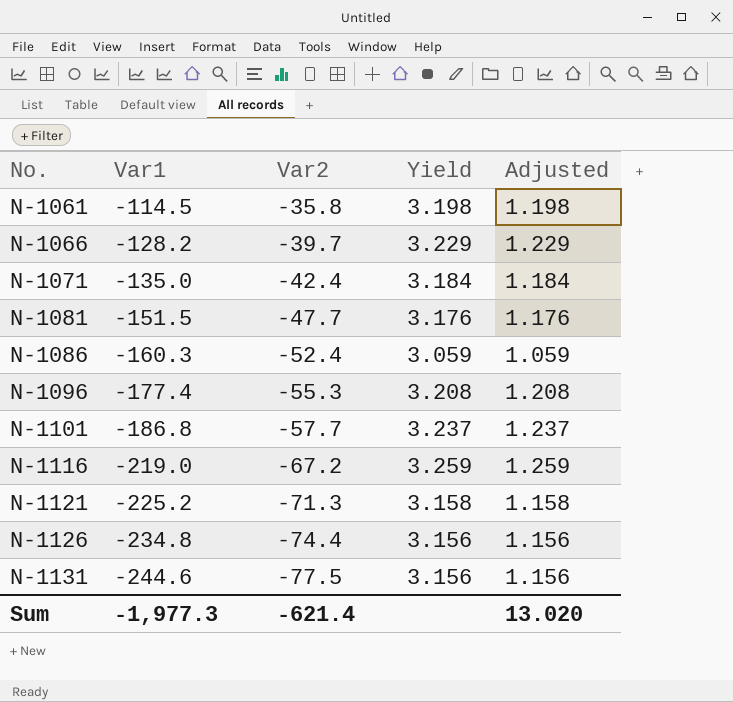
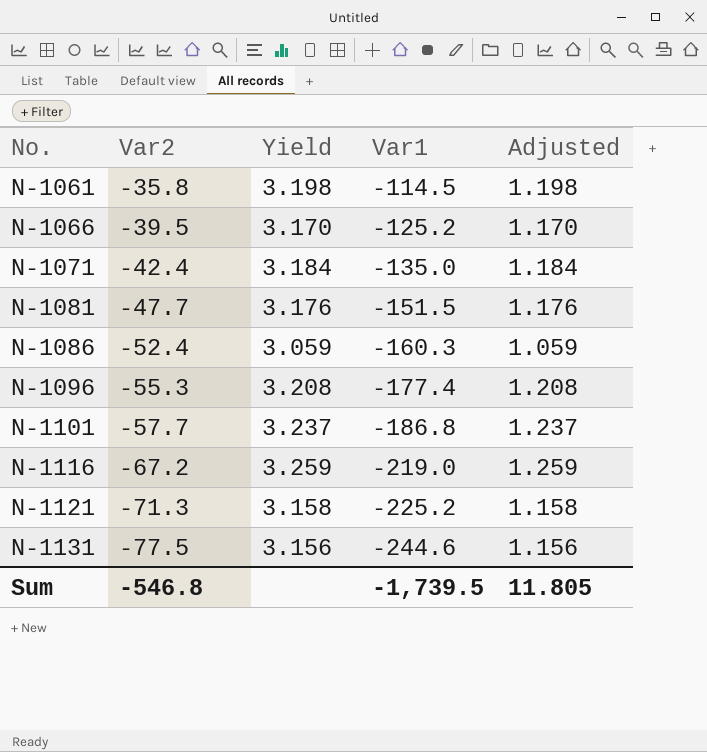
column Var1 | position: 2 -> 4
row N-1126: -234.8 | -74.4 | 3.156 | 1.156 -> none
N-1066 | Var2: -39.7 -> -39.5
N-1066 | Yield: 3.229 -> 3.170
N-1066 | Var1: -128.2 -> -125.2
N-1066 | Adjusted: 1.229 -> 1.170
Sum | Var2: -621.4 -> -546.8
Sum | Var1: -1,977.3 -> -1,739.5
Sum | Adjusted: 13.020 -> 11.805

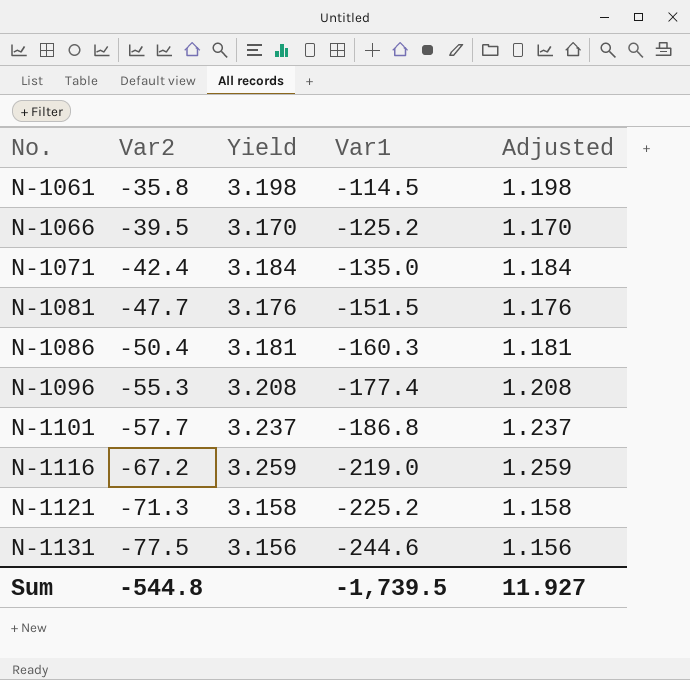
N-1086 | Var2: -52.4 -> -50.4
N-1086 | Yield: 3.059 -> 3.181
N-1086 | Adjusted: 1.059 -> 1.181
Sum | Var2: -546.8 -> -544.8
Sum | Adjusted: 11.805 -> 11.927

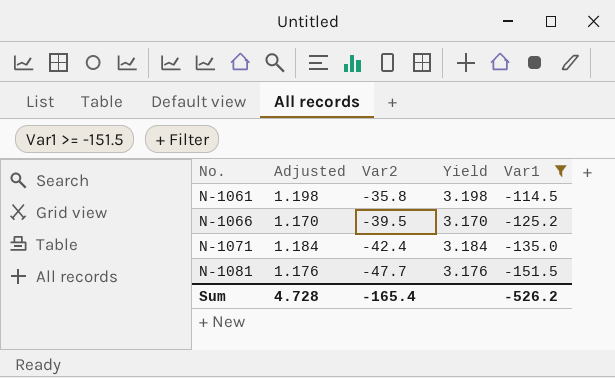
filter: none -> Var1 >= -151.5
column Adjusted | position: 5 -> 2
Sum | Adjusted: 11.927 -> 4.728
Sum | Var2: -544.8 -> -165.4
Sum | Var1: -1,739.5 -> -526.2

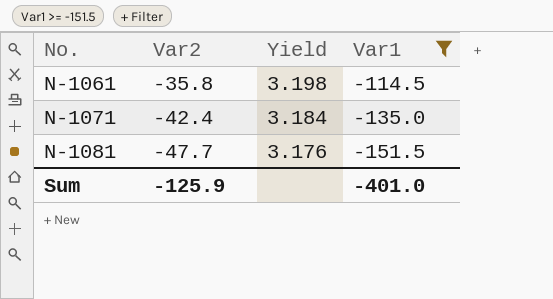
column Adjusted | formula: [Yield] - 2 -> none
row N-1066: 1.170 | -39.5 | 3.170 | -125.2 -> none
Sum | Var2: -165.4 -> -125.9
Sum | Var1: -526.2 -> -401.0

